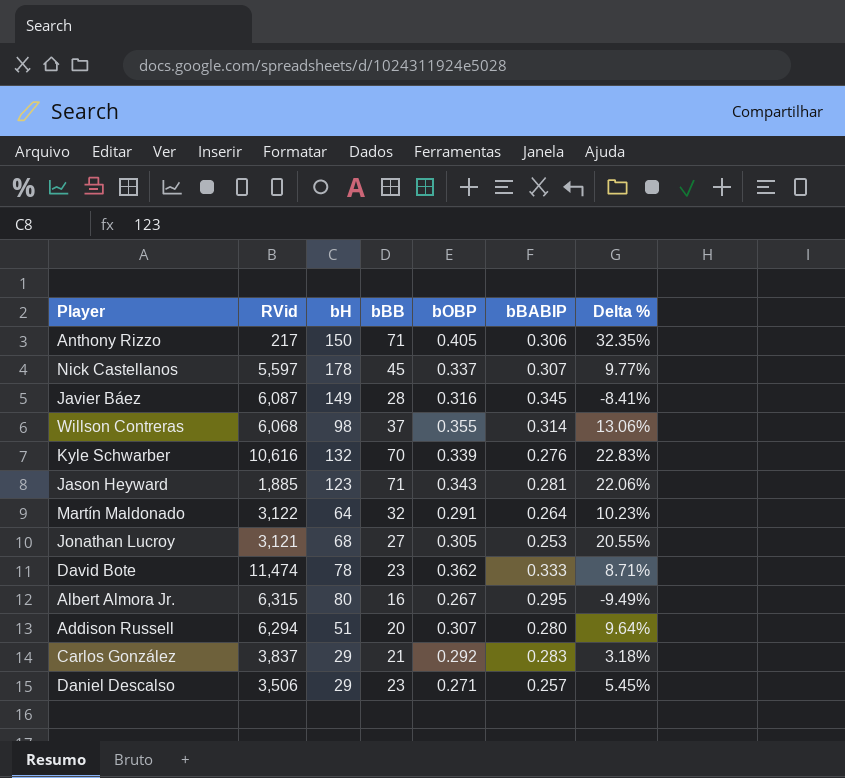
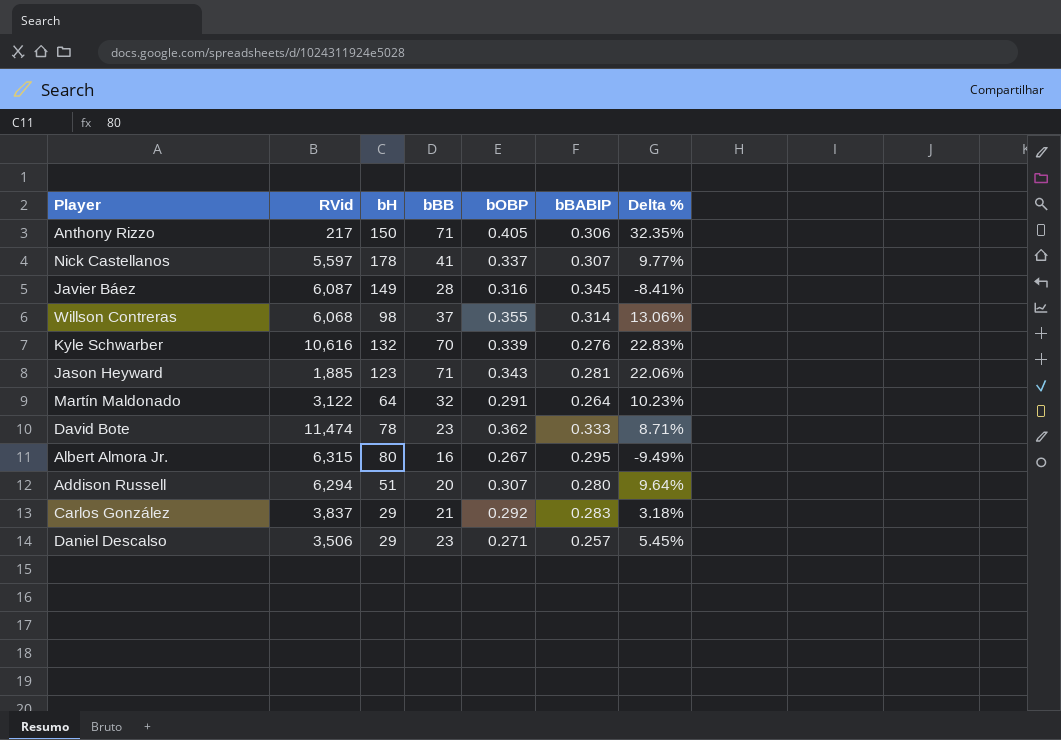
row Jonathan Lucroy: 3,121 | 68 | 27 | 0.305 | 0.253 | 20.55% -> none
Nick Castellanos | bBB: 45 -> 41

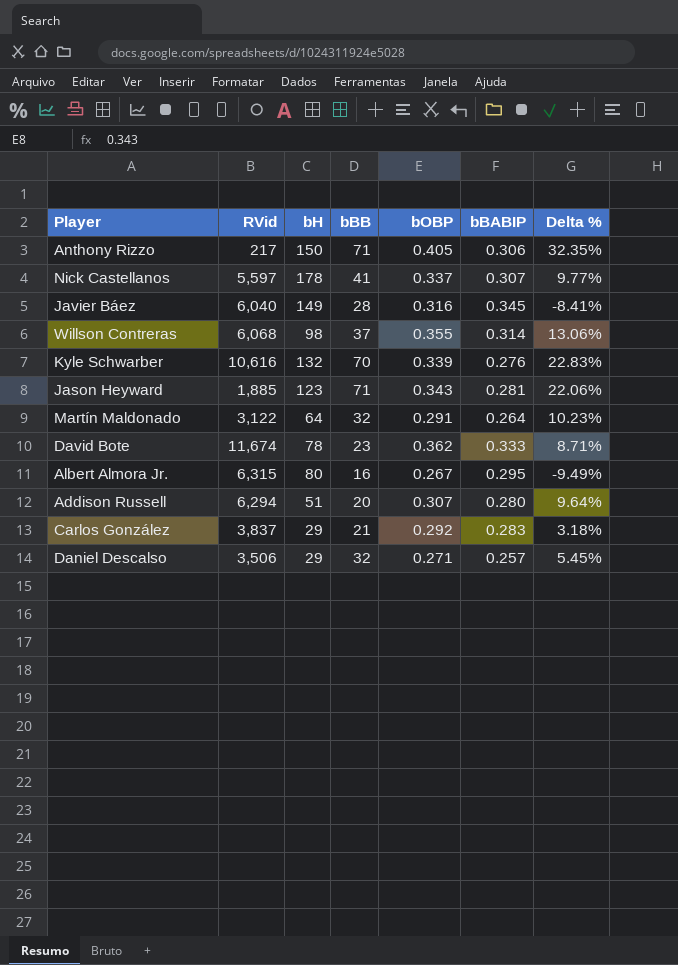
Javier Báez | RVid: 6,087 -> 6,040
David Bote | RVid: 11,474 -> 11,674
Daniel Descalso | bBB: 23 -> 32

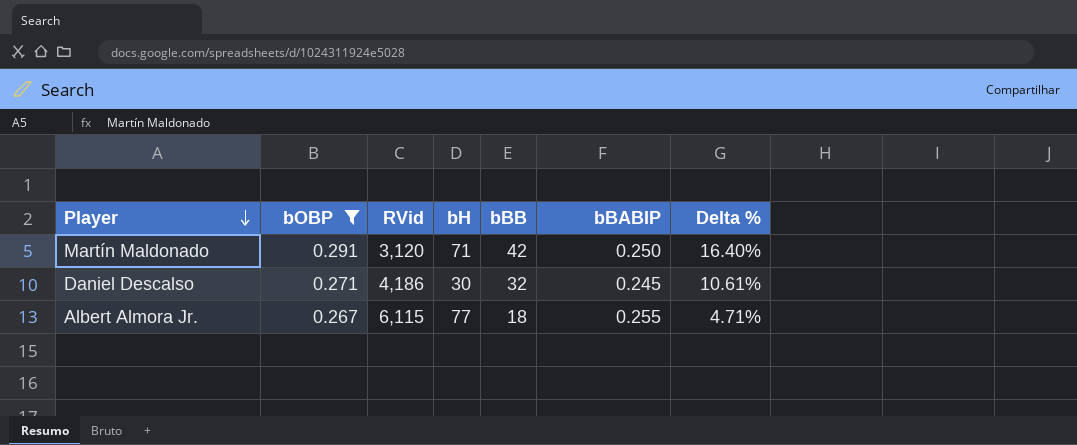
filter: none -> bOBP <= 0.291
row order: none -> Player descending
column bOBP | position: 5 -> 2
Martín Maldonado | RVid: 3,122 -> 3,120
Martín Maldonado | bH: 64 -> 71
Martín Maldonado | bBB: 32 -> 42
Martín Maldonado | bBABIP: 0.264 -> 0.250
Martín Maldonado | Delta %: 10.23% -> 16.40%
Daniel Descalso | RVid: 3,506 -> 4,186
Daniel Descalso | bH: 29 -> 30
Daniel Descalso | bBABIP: 0.257 -> 0.245
Daniel Descalso | Delta %: 5.45% -> 10.61%
Albert Almora Jr. | RVid: 6,315 -> 6,115
Albert Almora Jr. | bH: 80 -> 77
Albert Almora Jr. | bBB: 16 -> 18
Albert Almora Jr. | bBABIP: 0.295 -> 0.255
Albert Almora Jr. | Delta %: -9.49% -> 4.71%

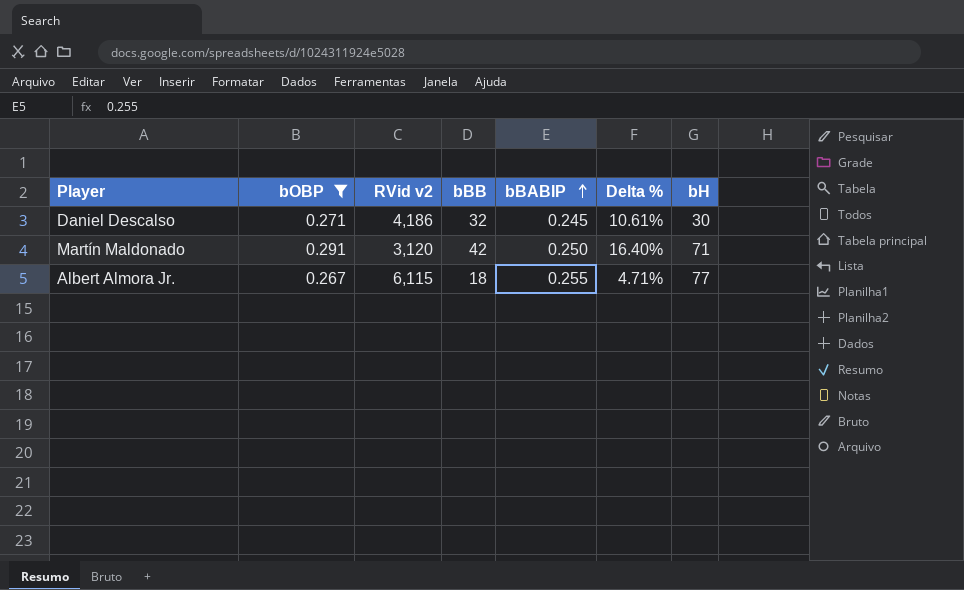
row order: Player descending -> bBABIP ascending
column name: RVid -> RVid v2
column bH | position: 4 -> 7

